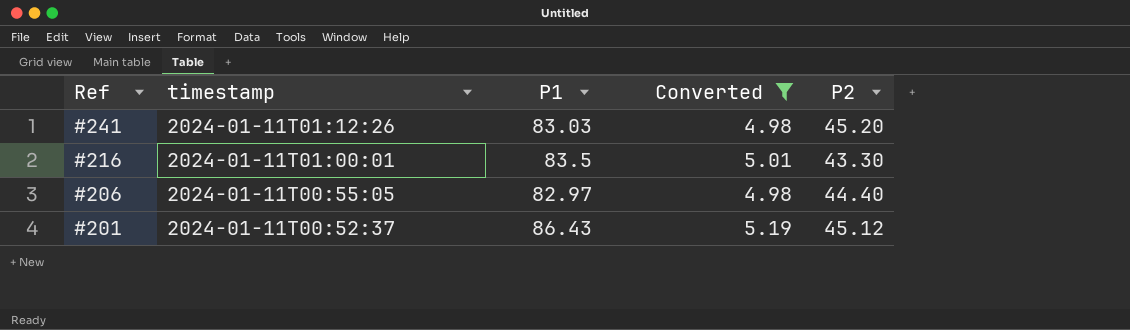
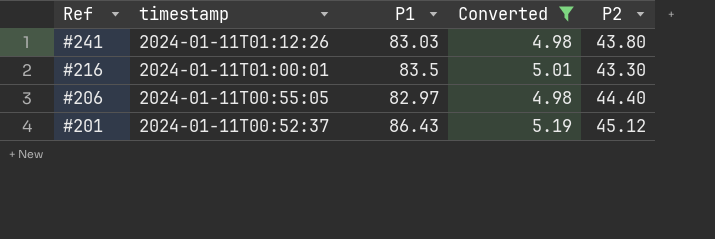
#241 | P2: 45.20 -> 43.80

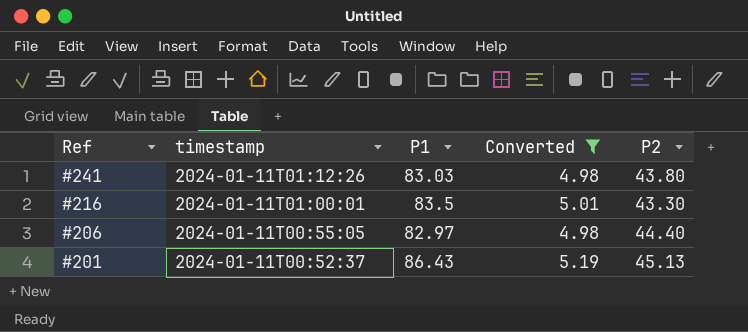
#201 | P2: 45.12 -> 45.13

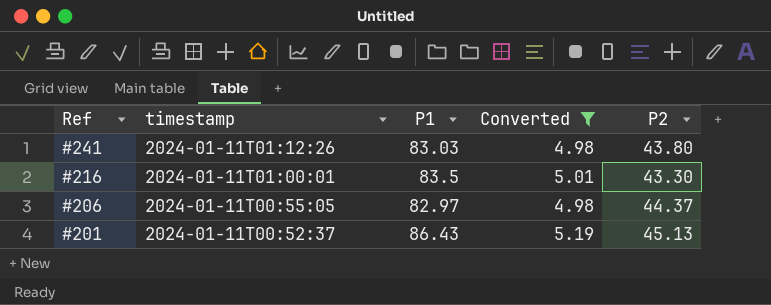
#206 | P2: 44.40 -> 44.37

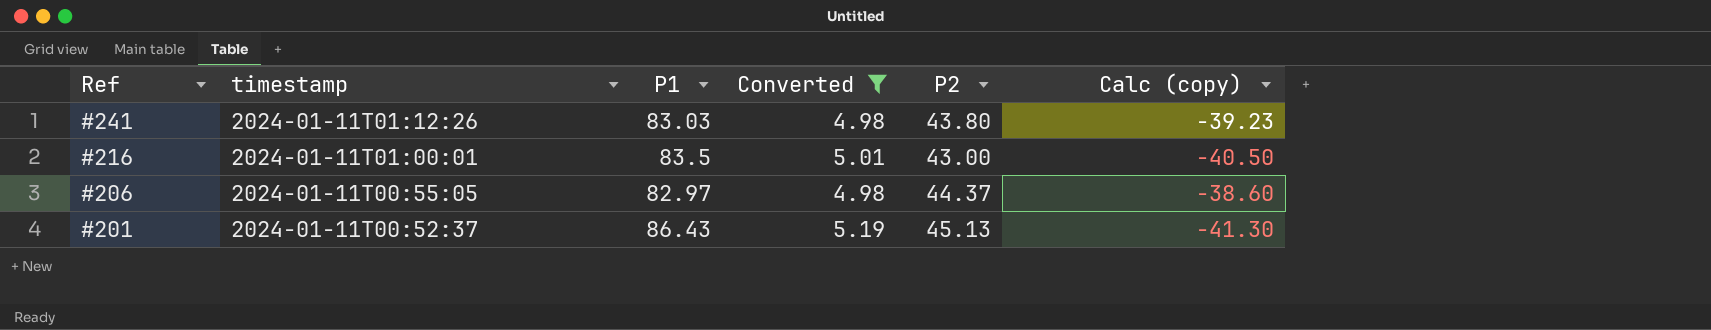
column Calc (copy) | formula: none -> [P2] - [P1]
#216 | P2: 43.30 -> 43.00

